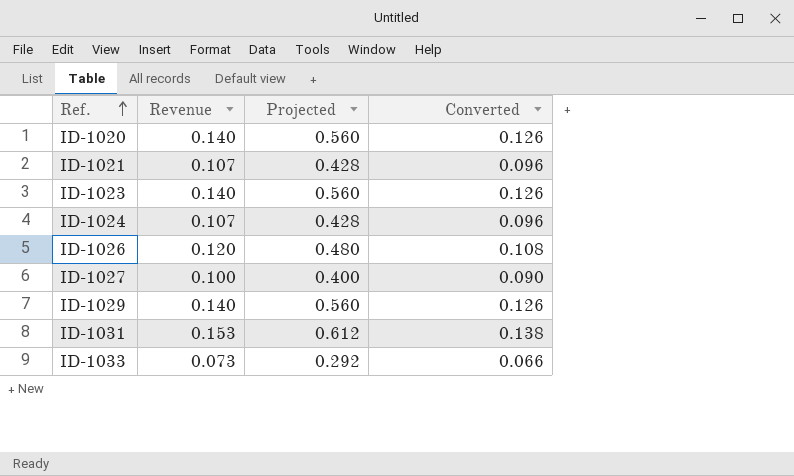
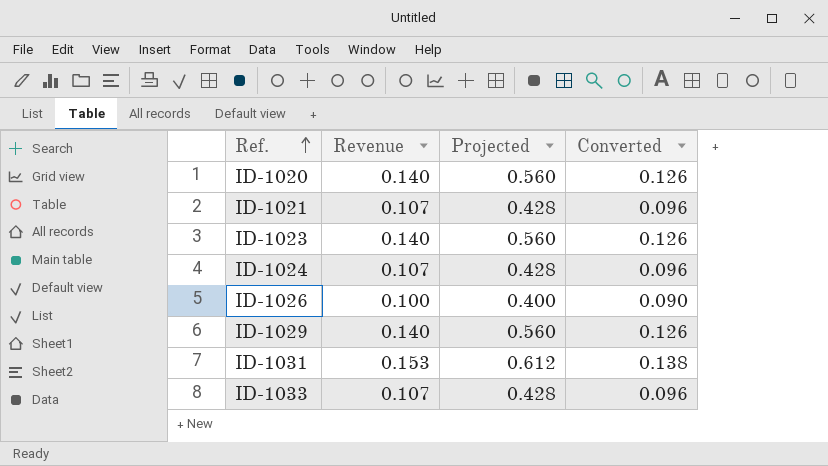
row ID-1027: 0.100 | 0.400 | 0.090 -> none
ID-1026 | Revenue: 0.120 -> 0.100
ID-1026 | Projected: 0.480 -> 0.400
ID-1026 | Converted: 0.108 -> 0.090
ID-1033 | Revenue: 0.073 -> 0.107
ID-1033 | Projected: 0.292 -> 0.428
ID-1033 | Converted: 0.066 -> 0.096

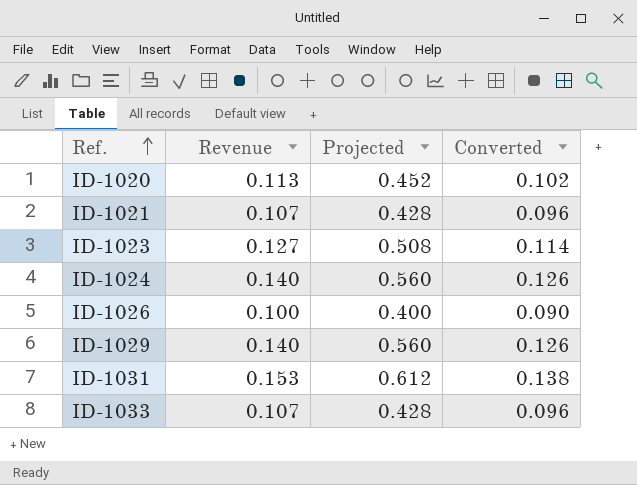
ID-1020 | Revenue: 0.140 -> 0.113
ID-1020 | Projected: 0.560 -> 0.452
ID-1020 | Converted: 0.126 -> 0.102
ID-1023 | Revenue: 0.140 -> 0.127
ID-1023 | Projected: 0.560 -> 0.508
ID-1023 | Converted: 0.126 -> 0.114
ID-1024 | Revenue: 0.107 -> 0.140
ID-1024 | Projected: 0.428 -> 0.560
ID-1024 | Converted: 0.096 -> 0.126

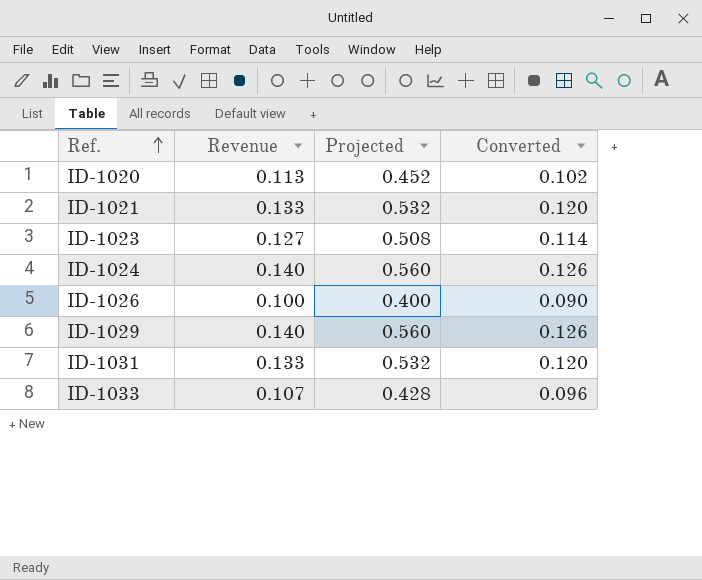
ID-1021 | Revenue: 0.107 -> 0.133
ID-1021 | Projected: 0.428 -> 0.532
ID-1021 | Converted: 0.096 -> 0.120
ID-1031 | Revenue: 0.153 -> 0.133
ID-1031 | Projected: 0.612 -> 0.532
ID-1031 | Converted: 0.138 -> 0.120

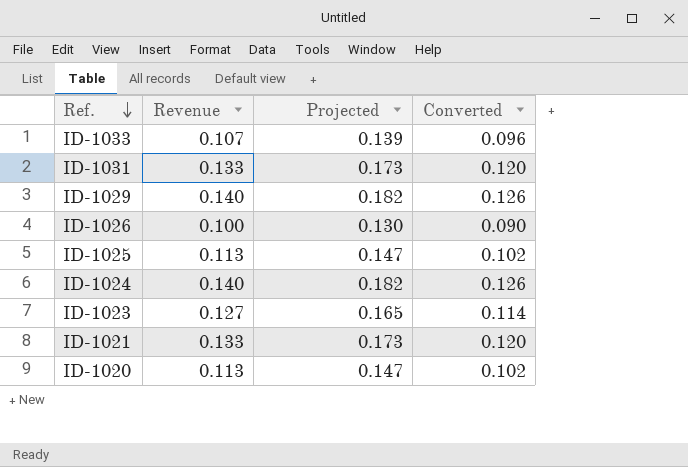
row order: Ref. ascending -> Ref. descending
column Projected | formula: [Revenue] * 4 -> [Revenue] * 1.3
row ID-1025: none -> 0.113 | 0.147 | 0.102

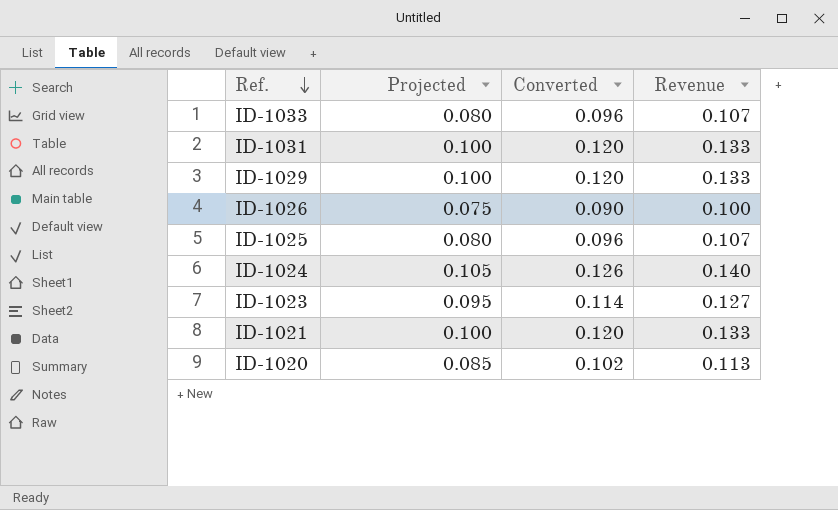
column Projected | formula: [Revenue] * 1.3 -> [Revenue] * 0.75
column Revenue | position: 2 -> 4
ID-1029 | Converted: 0.126 -> 0.120
ID-1029 | Revenue: 0.140 -> 0.133
ID-1025 | Converted: 0.102 -> 0.096
ID-1025 | Revenue: 0.113 -> 0.107

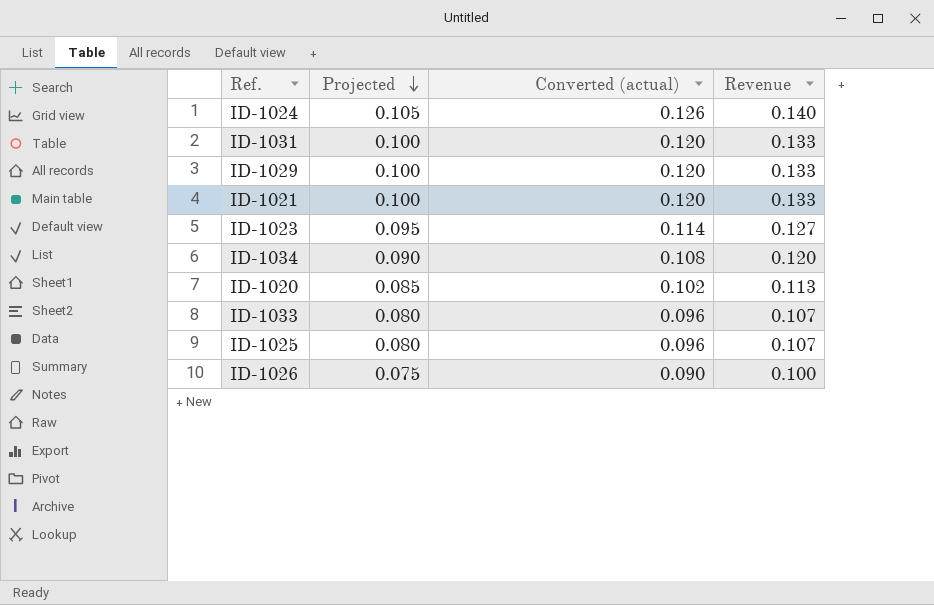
row order: Ref. descending -> Projected descending
column name: Converted -> Converted (actual)
row ID-1034: none -> 0.090 | 0.108 | 0.120

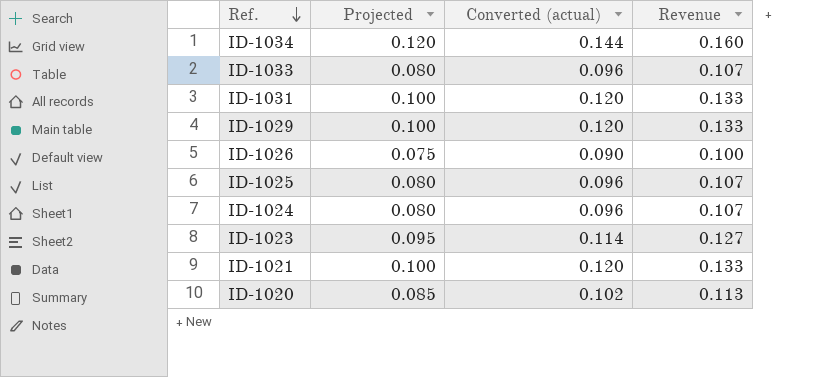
row order: Projected descending -> Ref. descending
ID-1034 | Projected: 0.090 -> 0.120
ID-1034 | Converted (actual): 0.108 -> 0.144
ID-1034 | Revenue: 0.120 -> 0.160
ID-1024 | Projected: 0.105 -> 0.080
ID-1024 | Converted (actual): 0.126 -> 0.096
ID-1024 | Revenue: 0.140 -> 0.107

